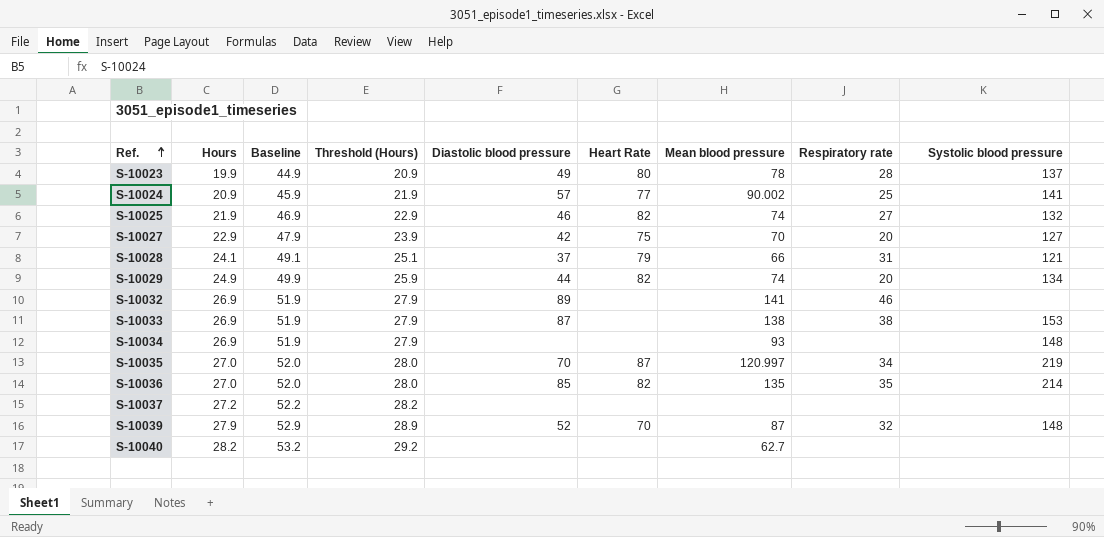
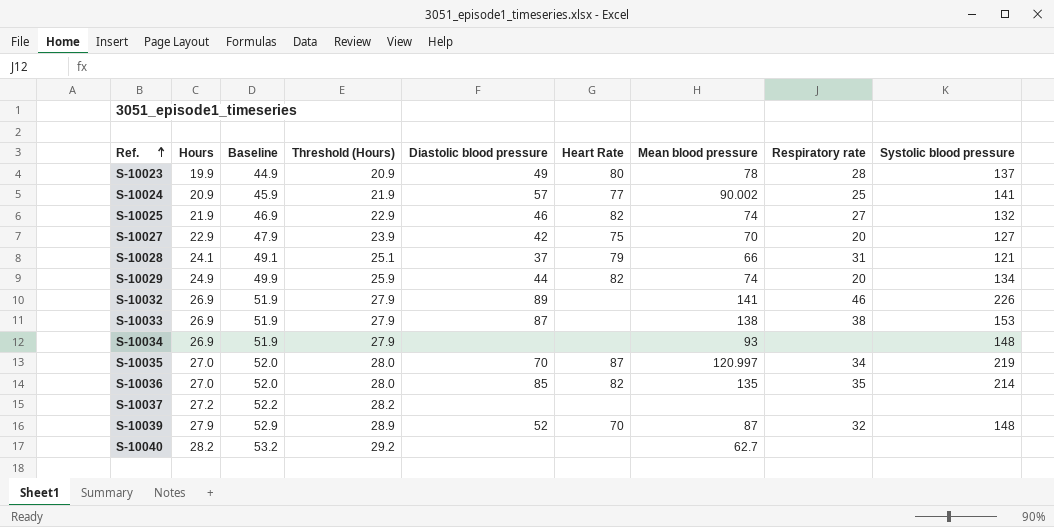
S-10032 | Systolic blood pressure: none -> 226

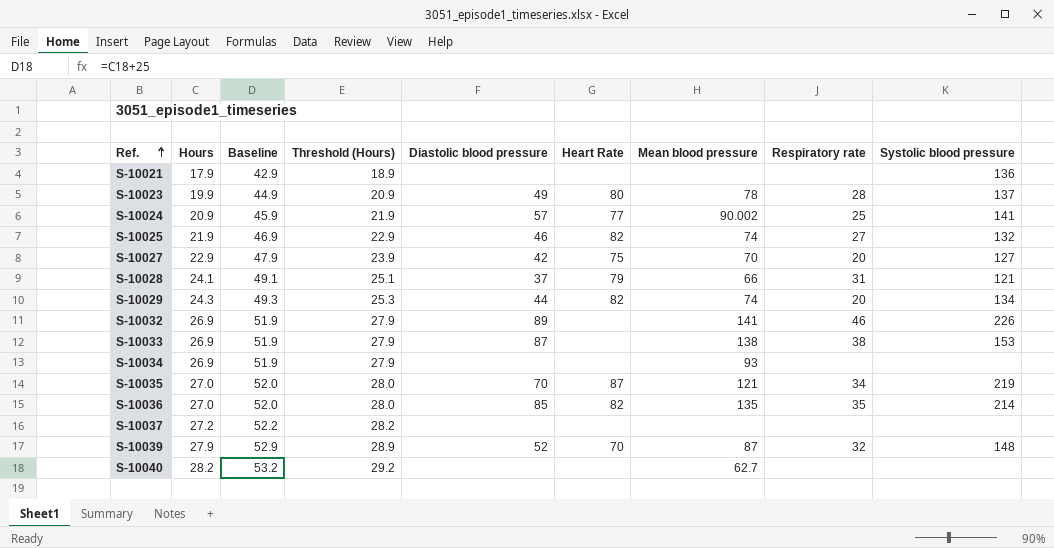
row S-10021: none -> 17.9 | 42.9 | 18.9 | none | none | none | none | 136
S-10029 | Hours: 24.9 -> 24.3
S-10029 | Baseline: 49.9 -> 49.3
S-10029 | Threshold (Hours): 25.9 -> 25.3
S-10034 | Systolic blood pressure: 148 -> none
S-10035 | Mean blood pressure: 120.997 -> 121

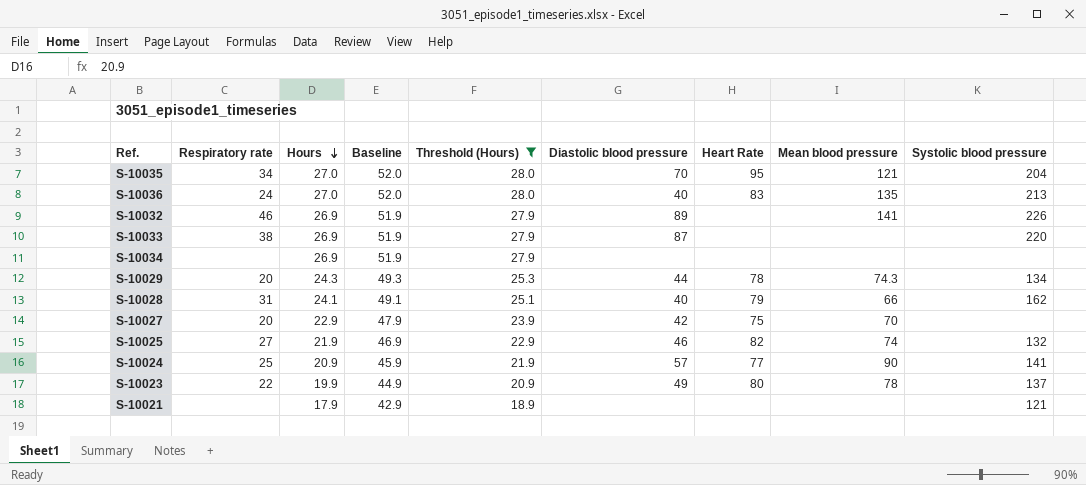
filter: none -> Threshold (Hours) <= 28.0
row order: Ref. ascending -> Hours descending
column Respiratory rate | position: 8 -> 2
S-10035 | Heart Rate: 87 -> 95
S-10035 | Systolic blood pressure: 219 -> 204
S-10036 | Respiratory rate: 35 -> 24
S-10036 | Diastolic blood pressure: 85 -> 40
S-10036 | Heart Rate: 82 -> 83
S-10036 | Systolic blood pressure: 214 -> 213
S-10033 | Mean blood pressure: 138 -> none
S-10033 | Systolic blood pressure: 153 -> 220
S-10034 | Mean blood pressure: 93 -> none
S-10029 | Heart Rate: 82 -> 78
S-10029 | Mean blood pressure: 74 -> 74.3
S-10028 | Diastolic blood pressure: 37 -> 40
S-10028 | Systolic blood pressure: 121 -> 162
S-10027 | Systolic blood pressure: 127 -> none
S-10024 | Mean blood pressure: 90.002 -> 90
S-10023 | Respiratory rate: 28 -> 22
S-10021 | Systolic blood pressure: 136 -> 121

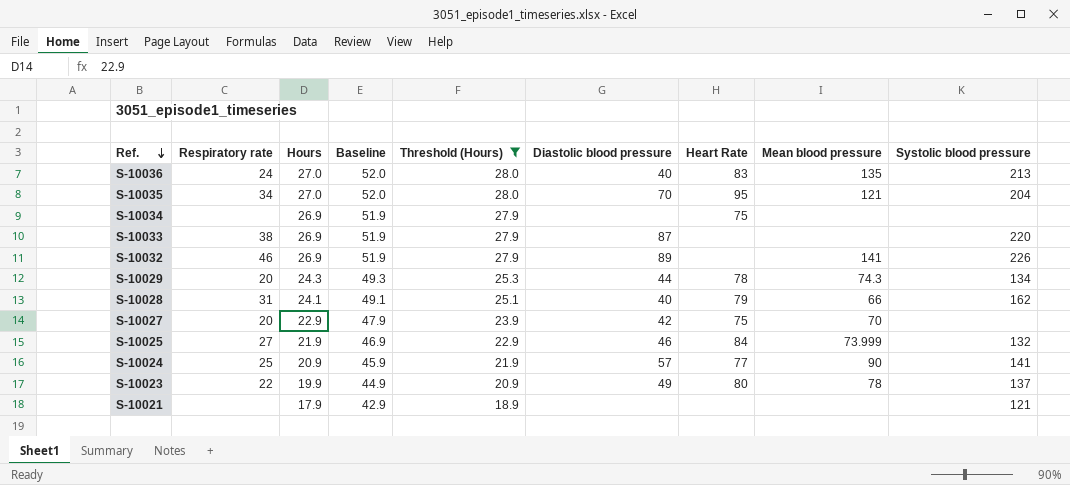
row order: Hours descending -> Ref. descending
S-10034 | Heart Rate: none -> 75
S-10025 | Heart Rate: 82 -> 84
S-10025 | Mean blood pressure: 74 -> 73.999

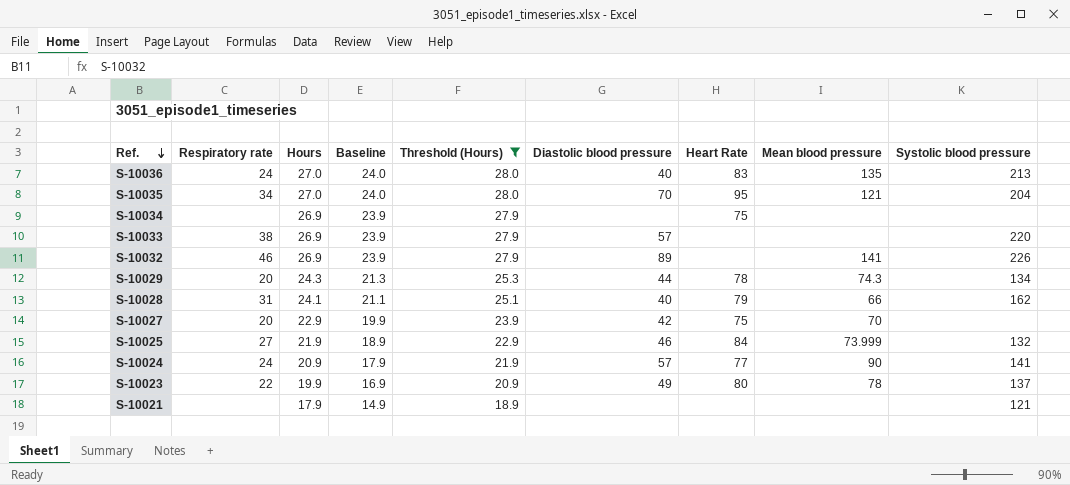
column Baseline | formula: [Hours] + 25 -> [Hours] - 3
S-10033 | Diastolic blood pressure: 87 -> 57
S-10024 | Respiratory rate: 25 -> 24

